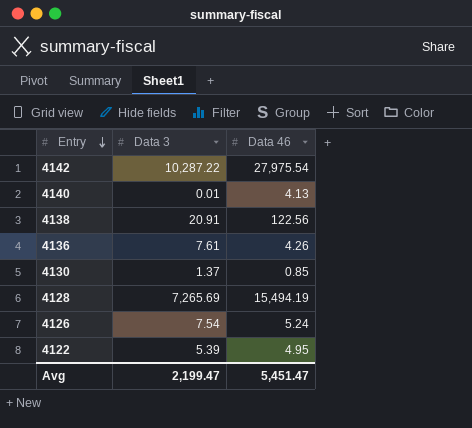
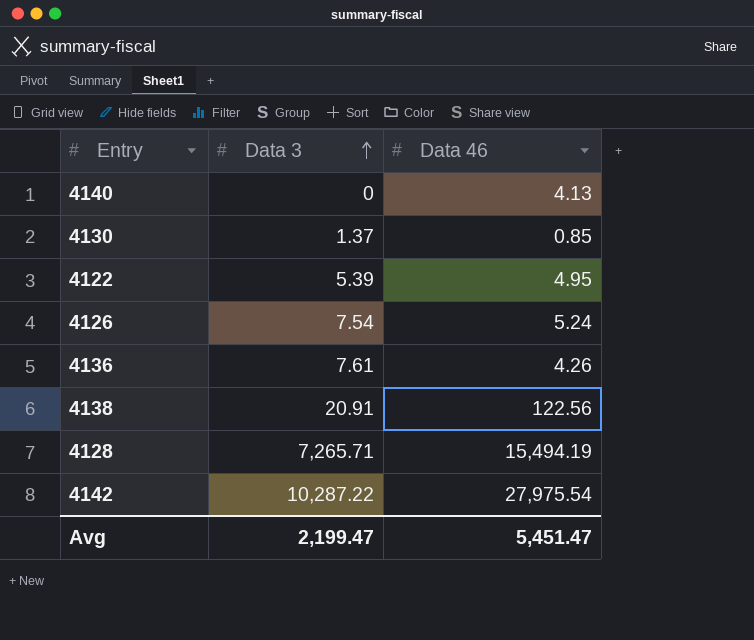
row order: Entry descending -> Data 3 ascending
4140 | Data 3: 0.01 -> 0
4128 | Data 3: 7,265.69 -> 7,265.71

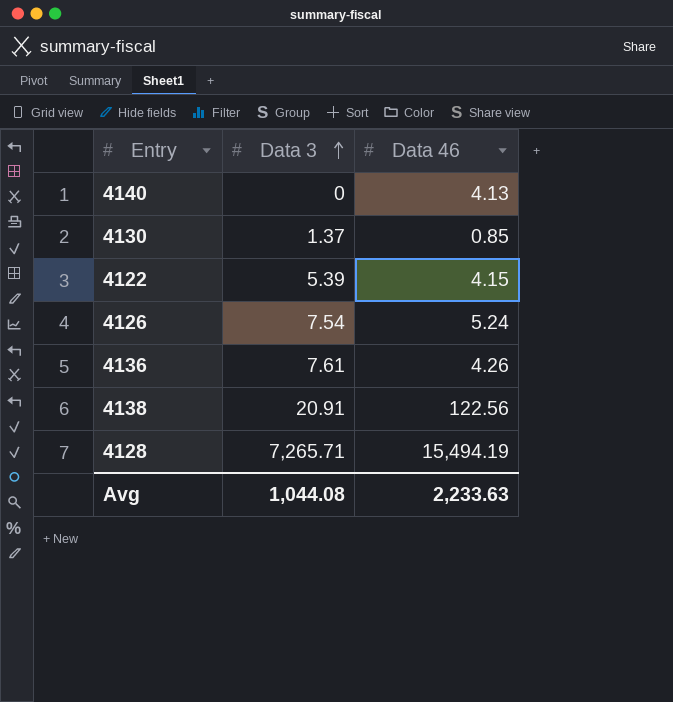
row 4142: 10,287.22 | 27,975.54 -> none
4122 | Data 46: 4.95 -> 4.15
Avg | Data 3: 2,199.47 -> 1,044.08
Avg | Data 46: 5,451.47 -> 2,233.63

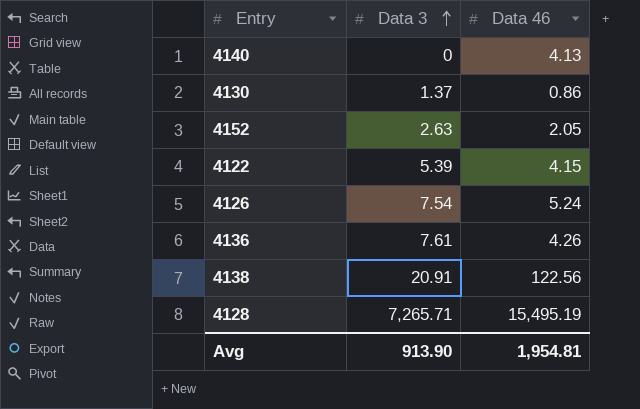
4130 | Data 46: 0.85 -> 0.86
row 4152: none -> 2.63 | 2.05
4128 | Data 46: 15,494.19 -> 15,495.19
Avg | Data 3: 1,044.08 -> 913.90
Avg | Data 46: 2,233.63 -> 1,954.81

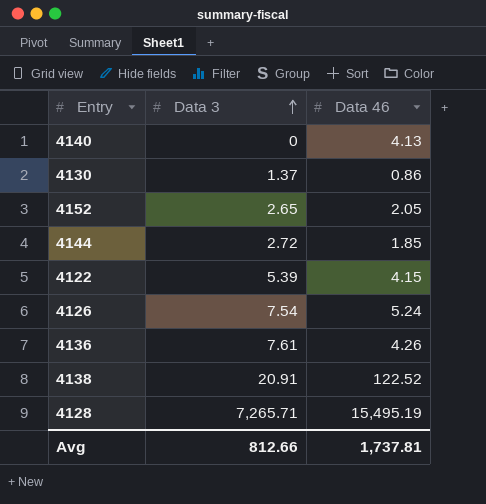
4152 | Data 3: 2.63 -> 2.65
row 4144: none -> 2.72 | 1.85
4138 | Data 46: 122.56 -> 122.52
Avg | Data 3: 913.90 -> 812.66
Avg | Data 46: 1,954.81 -> 1,737.81

